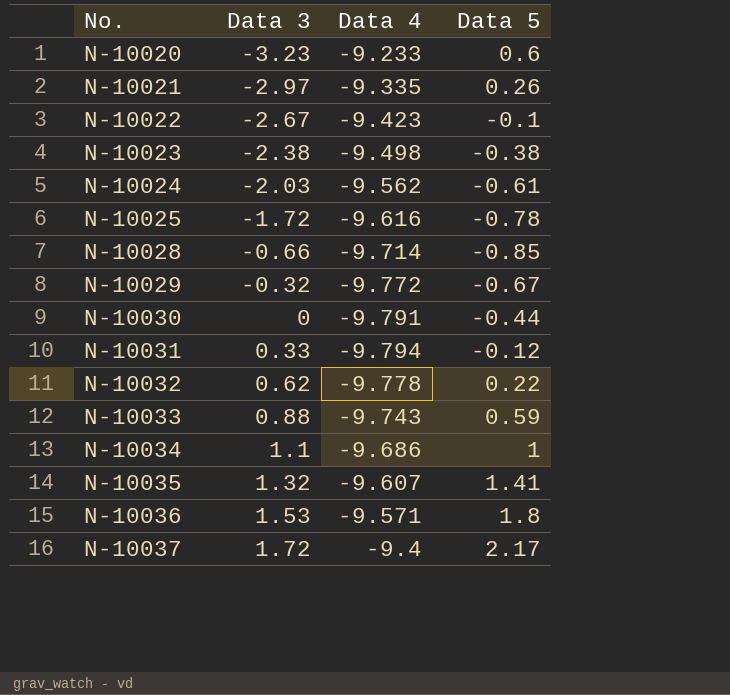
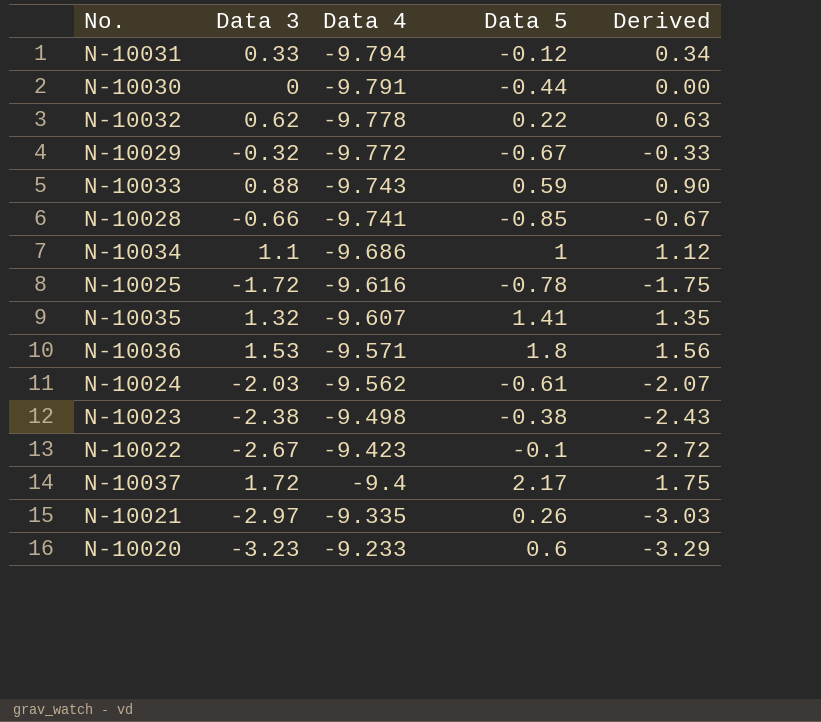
row order: No. ascending -> Data 4 ascending
column Derived | formula: none -> [Data 3] * 1.02
N-10028 | Data 4: -9.714 -> -9.741

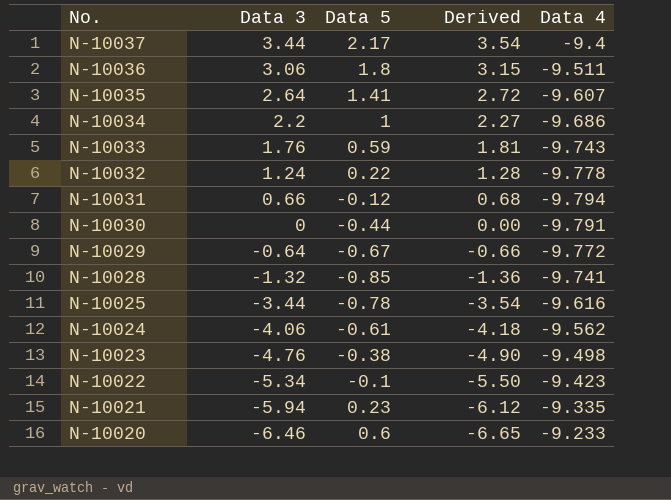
row order: Data 4 ascending -> No. descending
column Derived | formula: [Data 3] * 1.02 -> [Data 3] * 1.03
column Data 4 | position: 3 -> 5
N-10037 | Data 3: 1.72 -> 3.44
N-10036 | Data 3: 1.53 -> 3.06
N-10036 | Data 4: -9.571 -> -9.511
N-10035 | Data 3: 1.32 -> 2.64
N-10034 | Data 3: 1.1 -> 2.2
N-10033 | Data 3: 0.88 -> 1.76
N-10032 | Data 3: 0.62 -> 1.24
N-10031 | Data 3: 0.33 -> 0.66
N-10029 | Data 3: -0.32 -> -0.64
N-10028 | Data 3: -0.66 -> -1.32
N-10025 | Data 3: -1.72 -> -3.44
N-10024 | Data 3: -2.03 -> -4.06
N-10023 | Data 3: -2.38 -> -4.76
N-10022 | Data 3: -2.67 -> -5.34
N-10021 | Data 3: -2.97 -> -5.94
N-10021 | Data 5: 0.26 -> 0.23
N-10020 | Data 3: -3.23 -> -6.46

